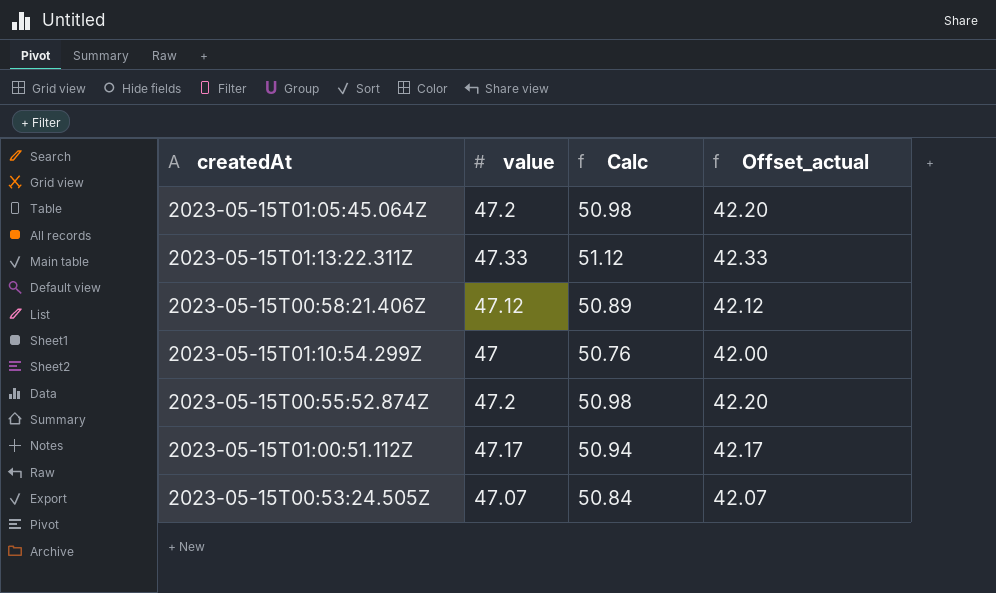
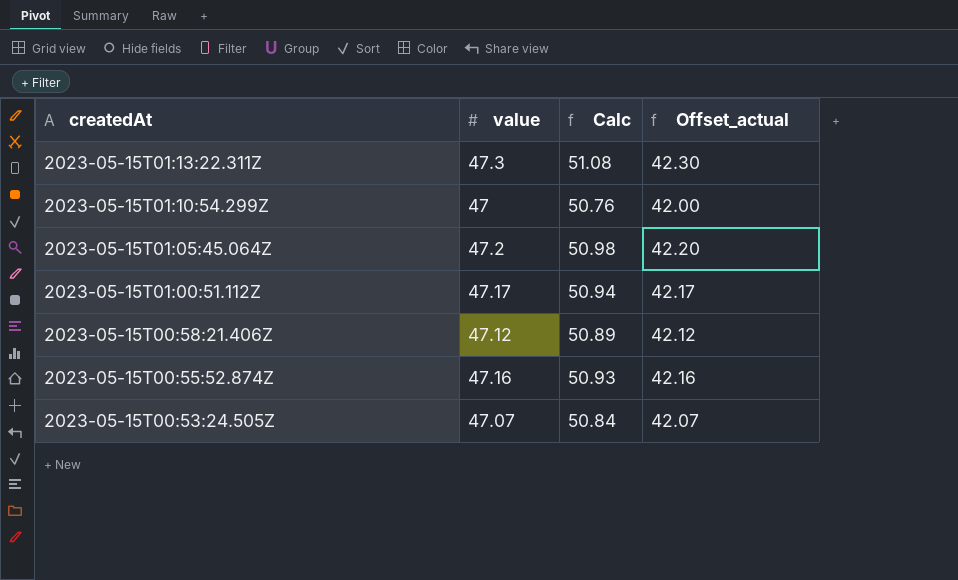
row order: none -> createdAt descending
2023-05-15T01:13:22.311Z | value: 47.33 -> 47.3
2023-05-15T01:13:22.311Z | Calc: 51.12 -> 51.08
2023-05-15T01:13:22.311Z | Offset_actual: 42.33 -> 42.30
2023-05-15T00:55:52.874Z | value: 47.2 -> 47.16
2023-05-15T00:55:52.874Z | Calc: 50.98 -> 50.93
2023-05-15T00:55:52.874Z | Offset_actual: 42.20 -> 42.16

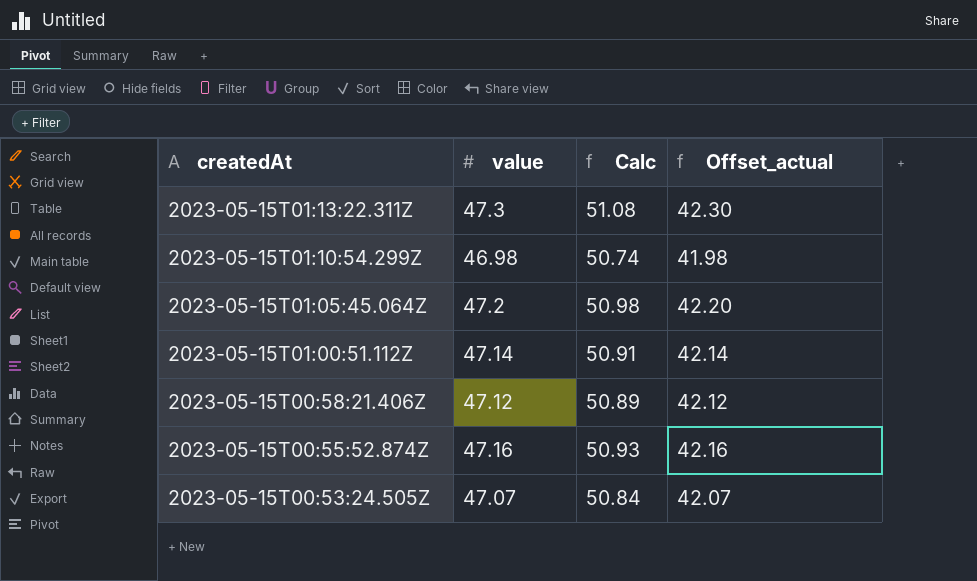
2023-05-15T01:10:54.299Z | value: 47 -> 46.98
2023-05-15T01:10:54.299Z | Calc: 50.76 -> 50.74
2023-05-15T01:10:54.299Z | Offset_actual: 42.00 -> 41.98
2023-05-15T01:00:51.112Z | value: 47.17 -> 47.14
2023-05-15T01:00:51.112Z | Calc: 50.94 -> 50.91
2023-05-15T01:00:51.112Z | Offset_actual: 42.17 -> 42.14

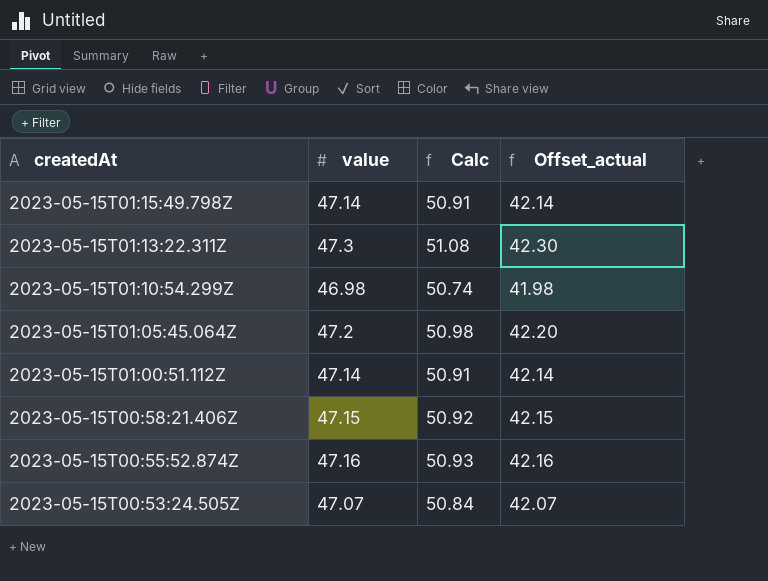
row 2023-05-15T01:15:49.798Z: none -> 47.14 | 50.91 | 42.14
2023-05-15T00:58:21.406Z | value: 47.12 -> 47.15
2023-05-15T00:58:21.406Z | Calc: 50.89 -> 50.92
2023-05-15T00:58:21.406Z | Offset_actual: 42.12 -> 42.15

